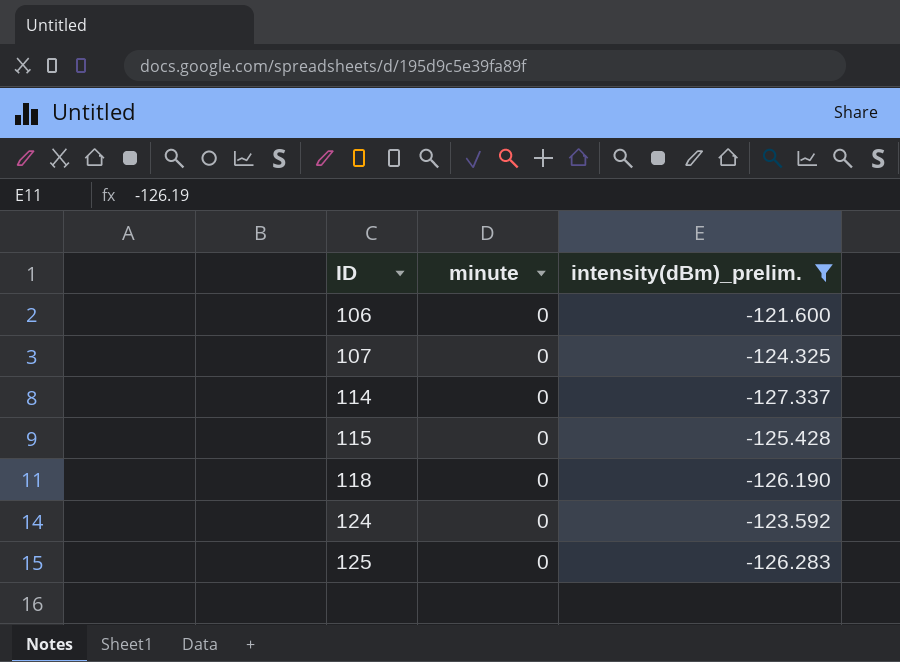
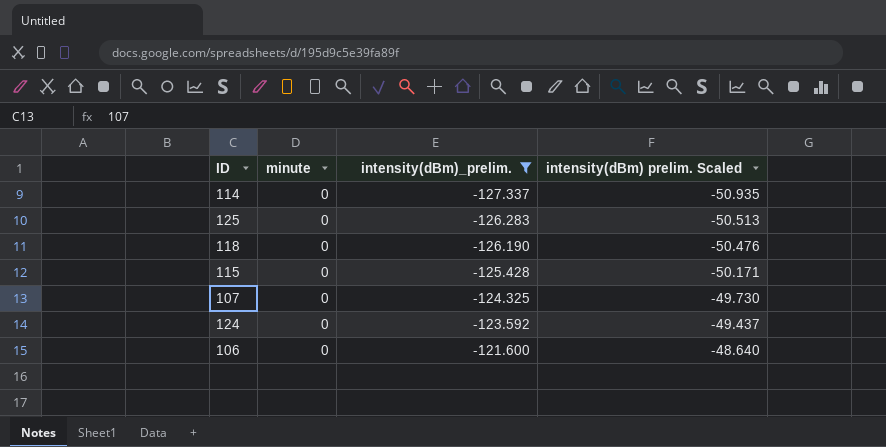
row order: ID ascending -> intensity(dBm)_prelim. ascending
column intensity(dBm) prelim. Scaled | formula: none -> [intensity(dBm)_prelim.] * 0.4

